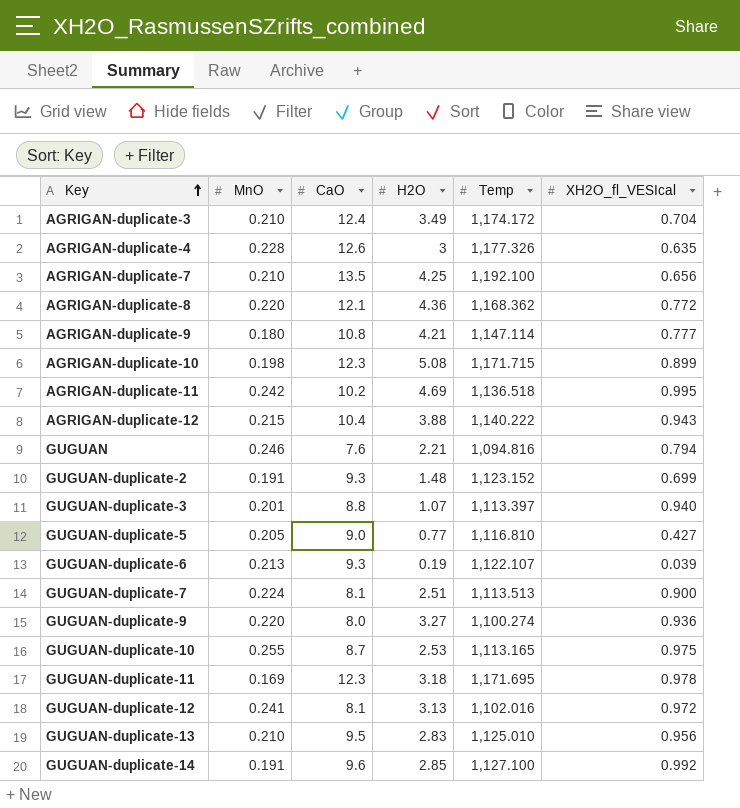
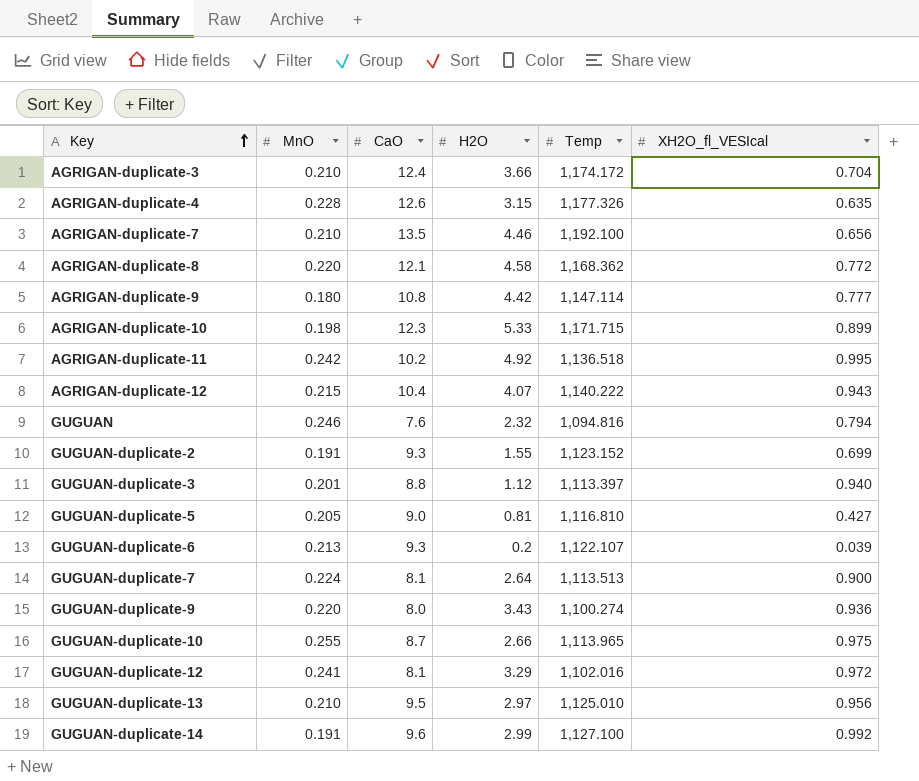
row GUGUAN-duplicate-11: 0.169 | 12.3 | 3.18 | 1,171.695 | 0.978 -> none
AGRIGAN-duplicate-3 | H2O: 3.49 -> 3.66
AGRIGAN-duplicate-4 | H2O: 3 -> 3.15
AGRIGAN-duplicate-7 | H2O: 4.25 -> 4.46
AGRIGAN-duplicate-8 | H2O: 4.36 -> 4.58
AGRIGAN-duplicate-9 | H2O: 4.21 -> 4.42
AGRIGAN-duplicate-10 | H2O: 5.08 -> 5.33
AGRIGAN-duplicate-11 | H2O: 4.69 -> 4.92
AGRIGAN-duplicate-12 | H2O: 3.88 -> 4.07
GUGUAN | H2O: 2.21 -> 2.32
GUGUAN-duplicate-2 | H2O: 1.48 -> 1.55
GUGUAN-duplicate-3 | H2O: 1.07 -> 1.12
GUGUAN-duplicate-5 | H2O: 0.77 -> 0.81
GUGUAN-duplicate-6 | H2O: 0.19 -> 0.2
GUGUAN-duplicate-7 | H2O: 2.51 -> 2.64
GUGUAN-duplicate-9 | H2O: 3.27 -> 3.43
GUGUAN-duplicate-10 | H2O: 2.53 -> 2.66
GUGUAN-duplicate-10 | Temp: 1,113.165 -> 1,113.965
GUGUAN-duplicate-12 | H2O: 3.13 -> 3.29
GUGUAN-duplicate-13 | H2O: 2.83 -> 2.97
GUGUAN-duplicate-14 | H2O: 2.85 -> 2.99

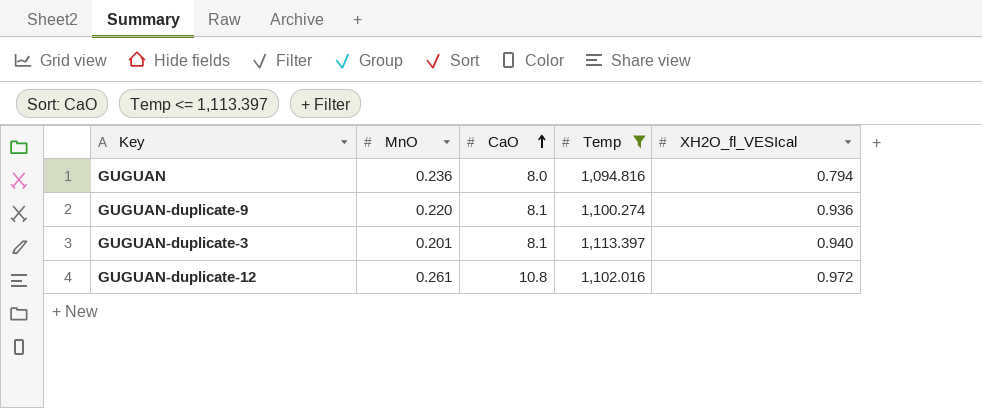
filter: none -> Temp <= 1,113.397
row order: Key ascending -> CaO ascending
column H2O | position: 4 -> none
GUGUAN | MnO: 0.246 -> 0.236
GUGUAN | CaO: 7.6 -> 8.0
GUGUAN-duplicate-9 | CaO: 8.0 -> 8.1
GUGUAN-duplicate-3 | CaO: 8.8 -> 8.1
GUGUAN-duplicate-12 | MnO: 0.241 -> 0.261
GUGUAN-duplicate-12 | CaO: 8.1 -> 10.8

